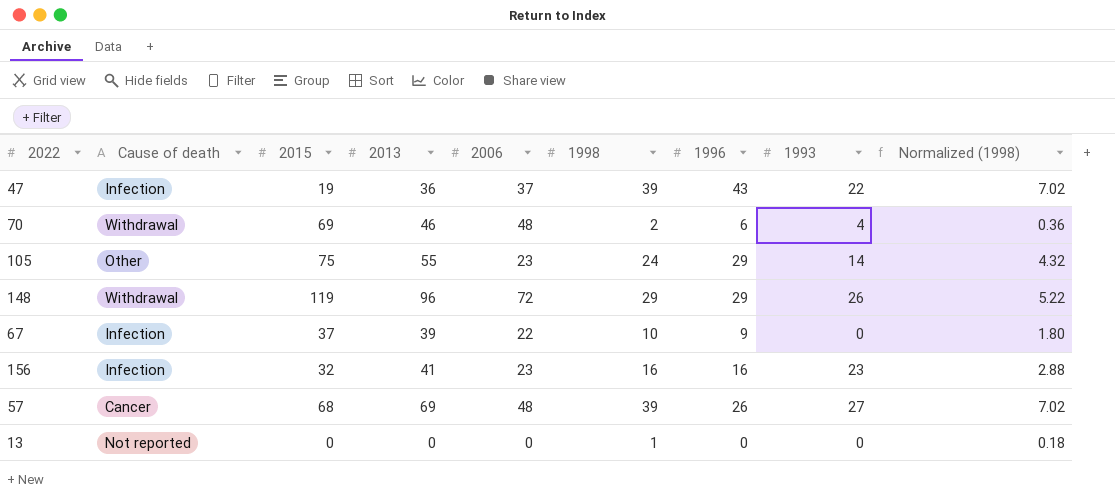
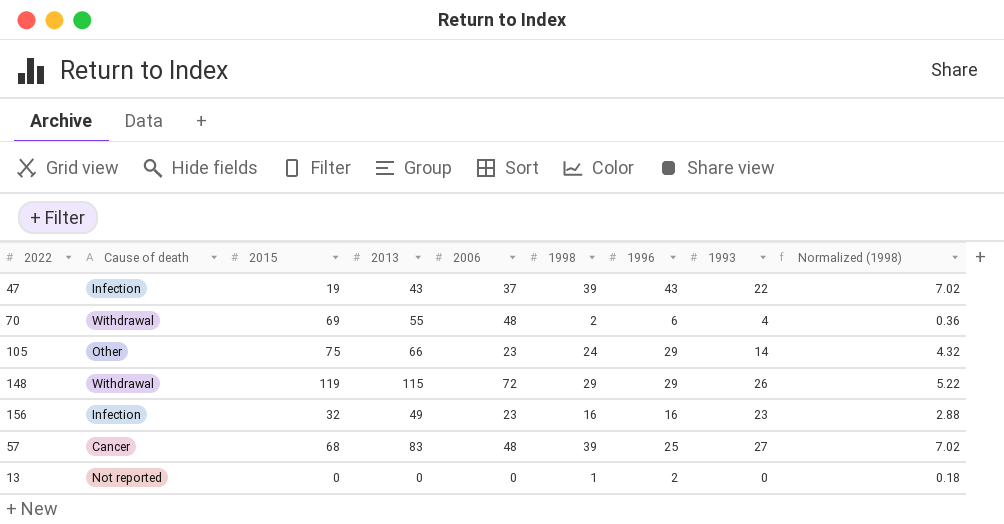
row 67: Infection | 37 | 39 | 22 | 10 | 9 | 0 | 1.80 -> none
47 | 2013: 36 -> 43
70 | 2013: 46 -> 55
105 | 2013: 55 -> 66
148 | 2013: 96 -> 115
156 | 2013: 41 -> 49
57 | 2013: 69 -> 83
57 | 1996: 26 -> 25
13 | 1996: 0 -> 2

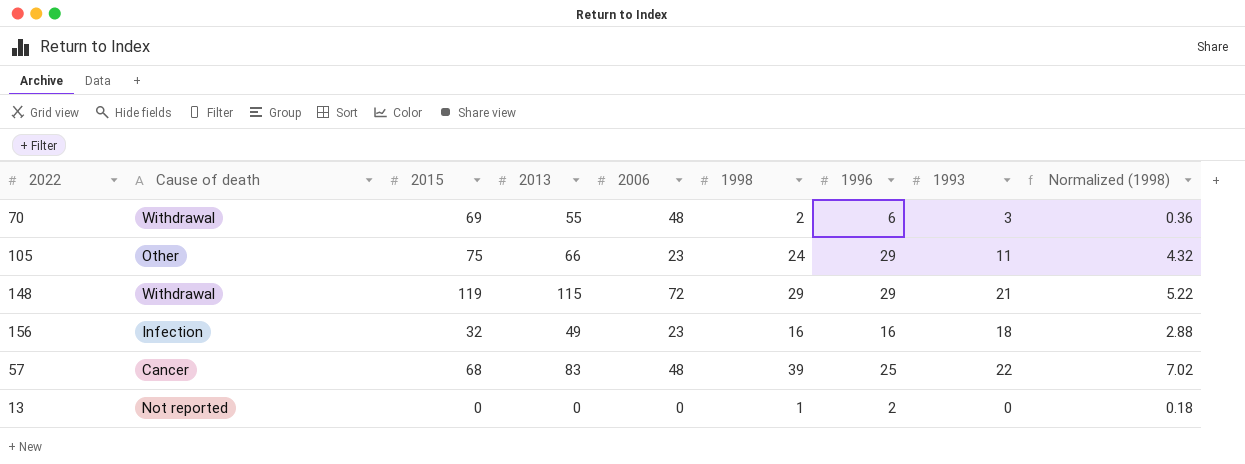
row 47: Infection | 19 | 43 | 37 | 39 | 43 | 22 | 7.02 -> none
70 | 1993: 4 -> 3
105 | 1993: 14 -> 11
148 | 1993: 26 -> 21
156 | 1993: 23 -> 18
57 | 1993: 27 -> 22

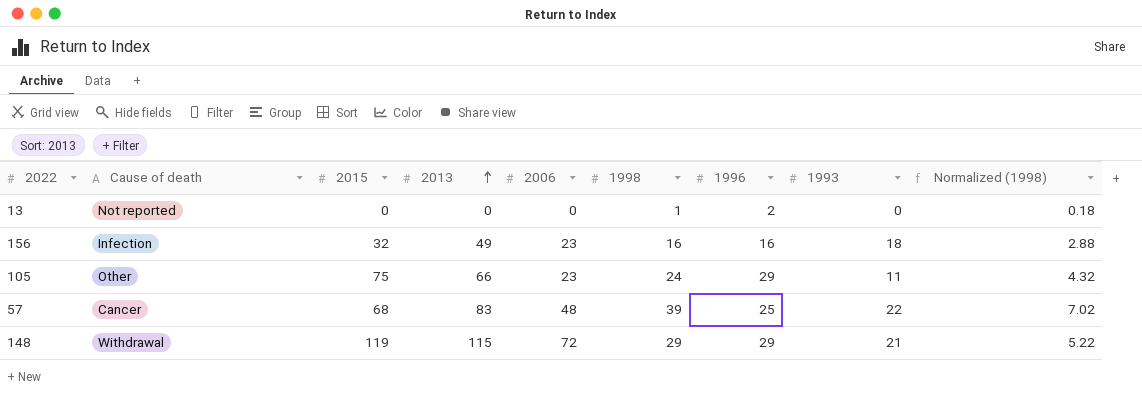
row order: none -> 2013 ascending
row 70: Withdrawal | 69 | 55 | 48 | 2 | 6 | 3 | 0.36 -> none

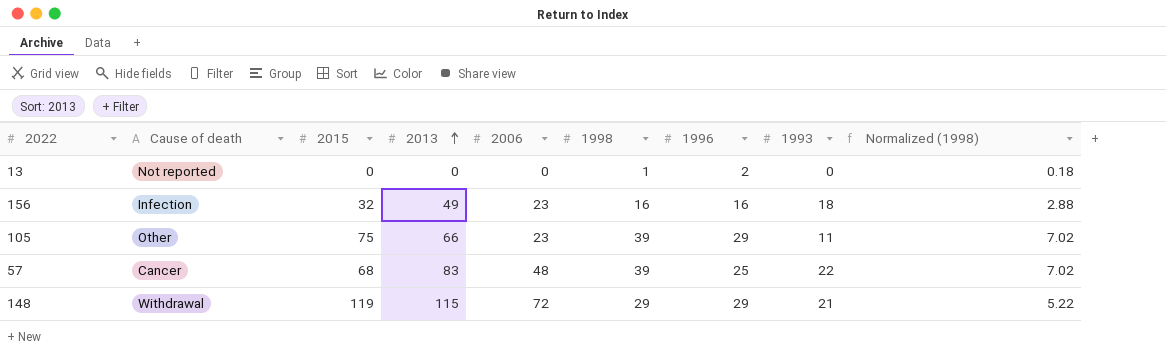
105 | 1998: 24 -> 39
105 | Normalized (1998): 4.32 -> 7.02

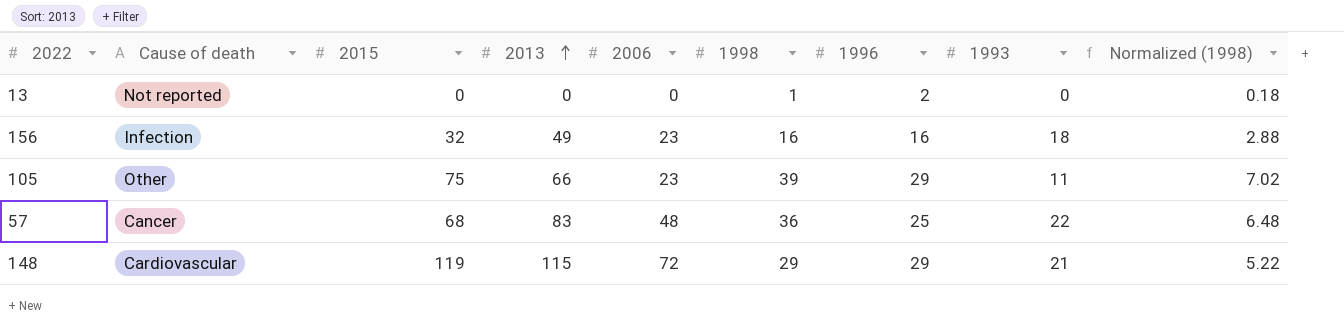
57 | 1998: 39 -> 36
57 | Normalized (1998): 7.02 -> 6.48
148 | Cause of death: Withdrawal -> Cardiovascular

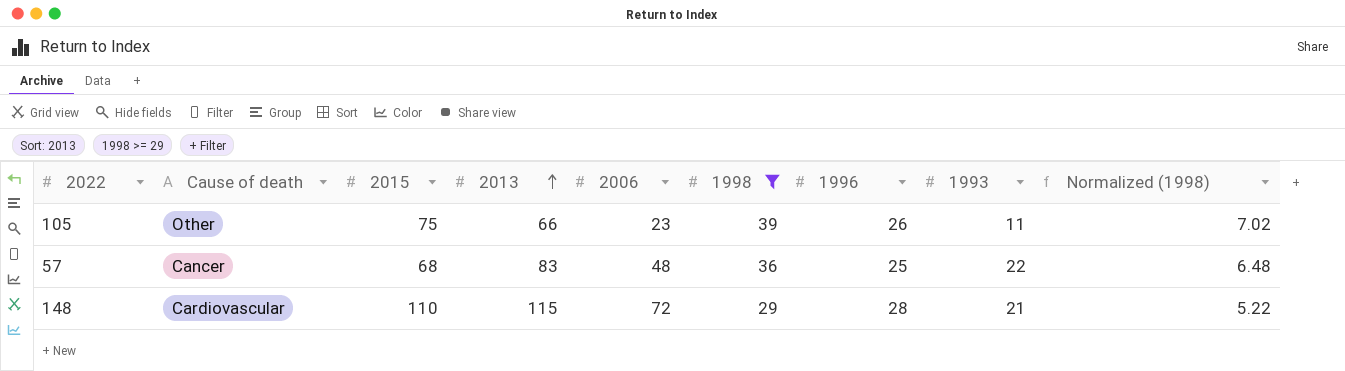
filter: none -> 1998 >= 29
105 | 1996: 29 -> 26
148 | 2015: 119 -> 110
148 | 1996: 29 -> 28

